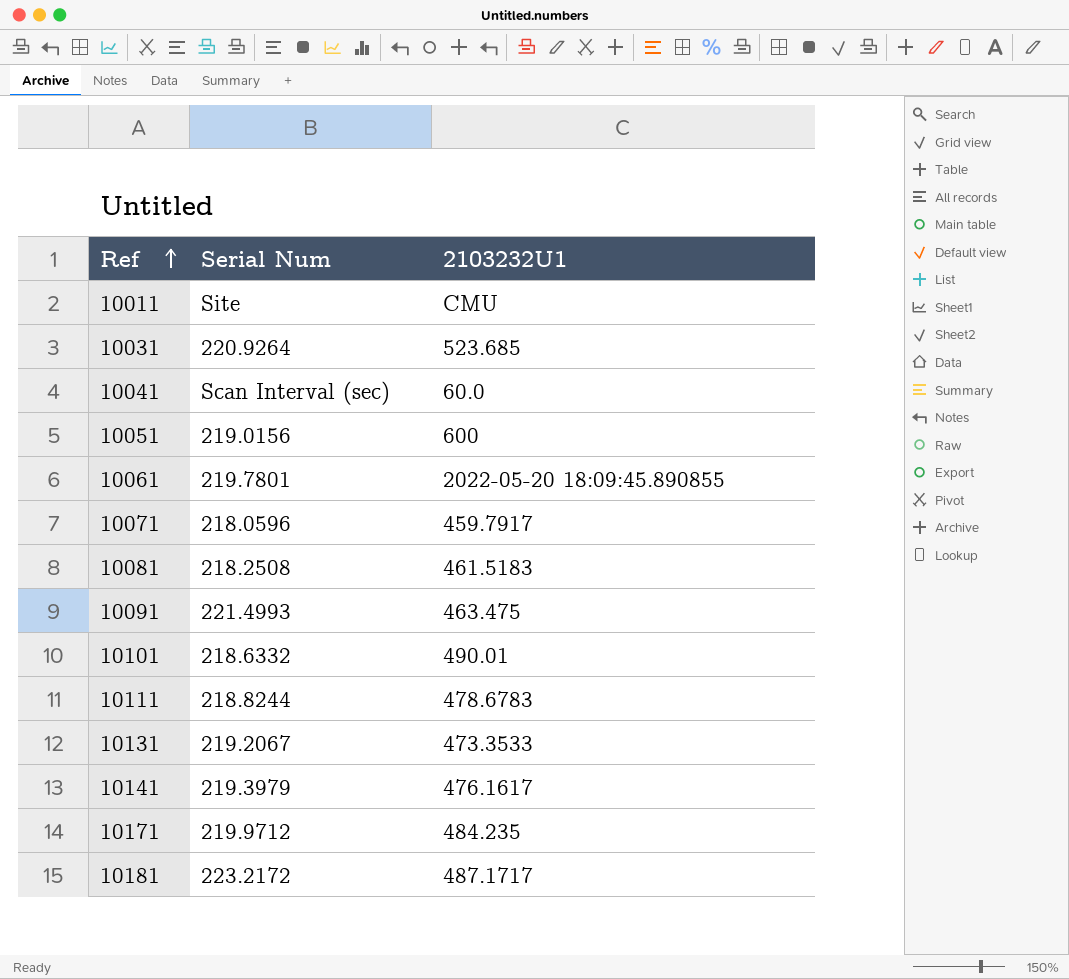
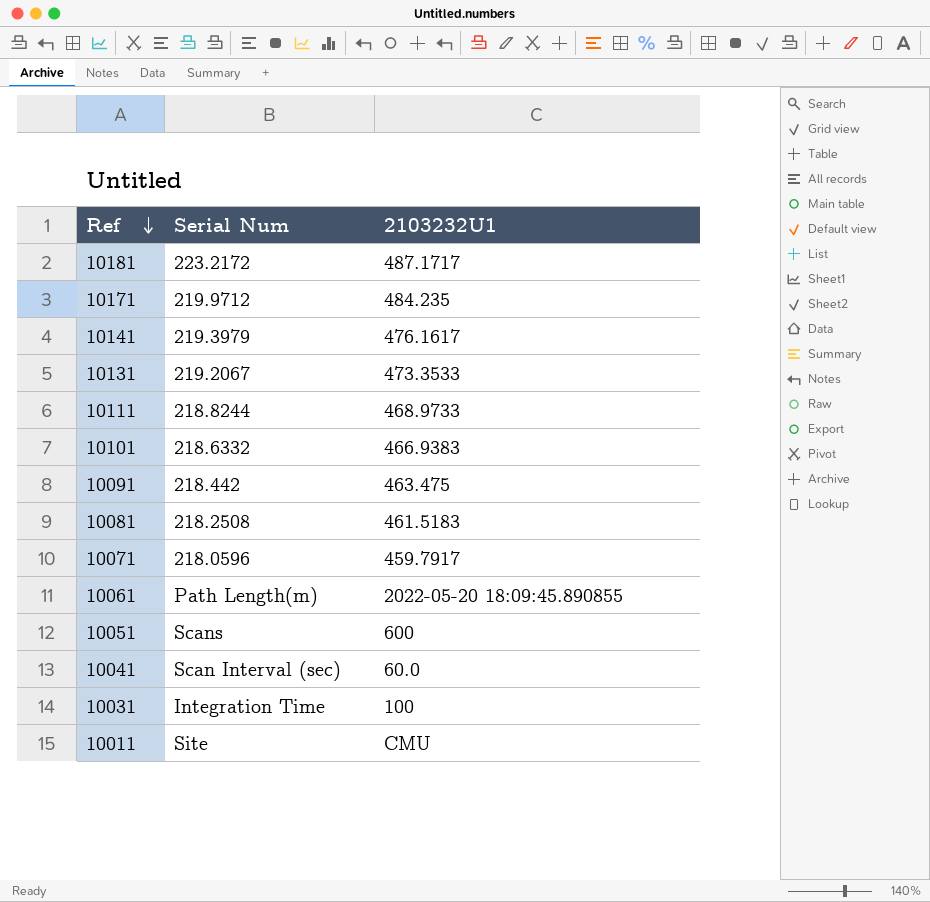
row order: Ref ascending -> Ref descending
10111 | 2103232U1: 478.6783 -> 468.9733
10101 | 2103232U1: 490.01 -> 466.9383
10091 | Serial Num: 221.4993 -> 218.442
10061 | Serial Num: 219.7801 -> Path Length(m)
10051 | Serial Num: 219.0156 -> Scans
10031 | Serial Num: 220.9264 -> Integration Time
10031 | 2103232U1: 523.685 -> 100

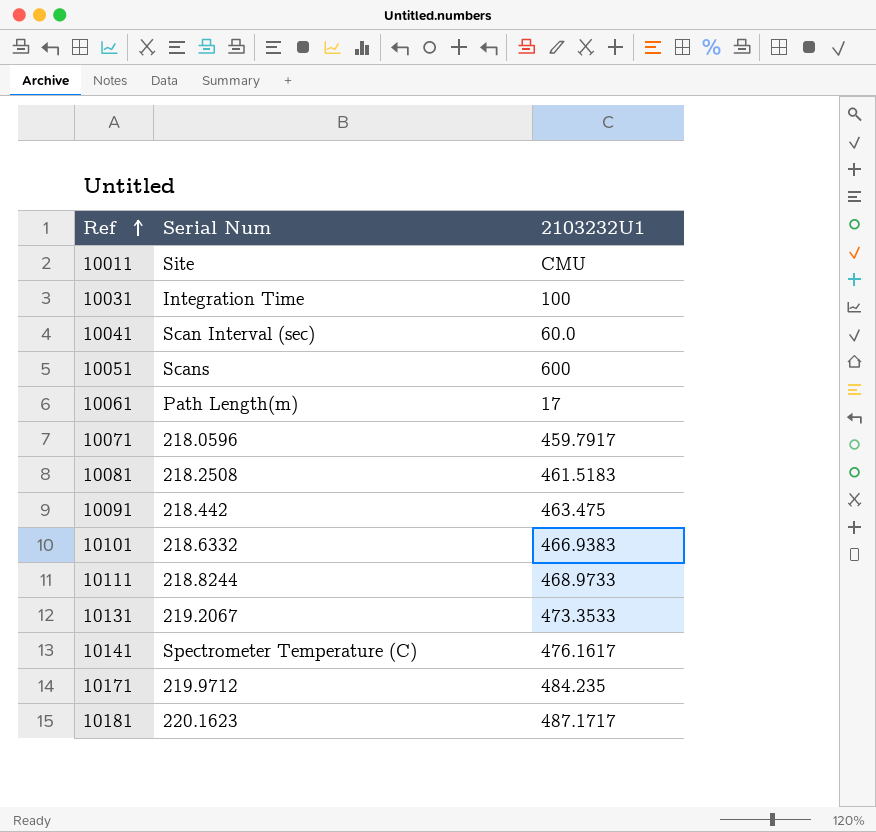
row order: Ref descending -> Ref ascending
10061 | 2103232U1: 2022-05-20 18:09:45.890855 -> 17
10141 | Serial Num: 219.3979 -> Spectrometer Temperature (C)
10181 | Serial Num: 223.2172 -> 220.1623

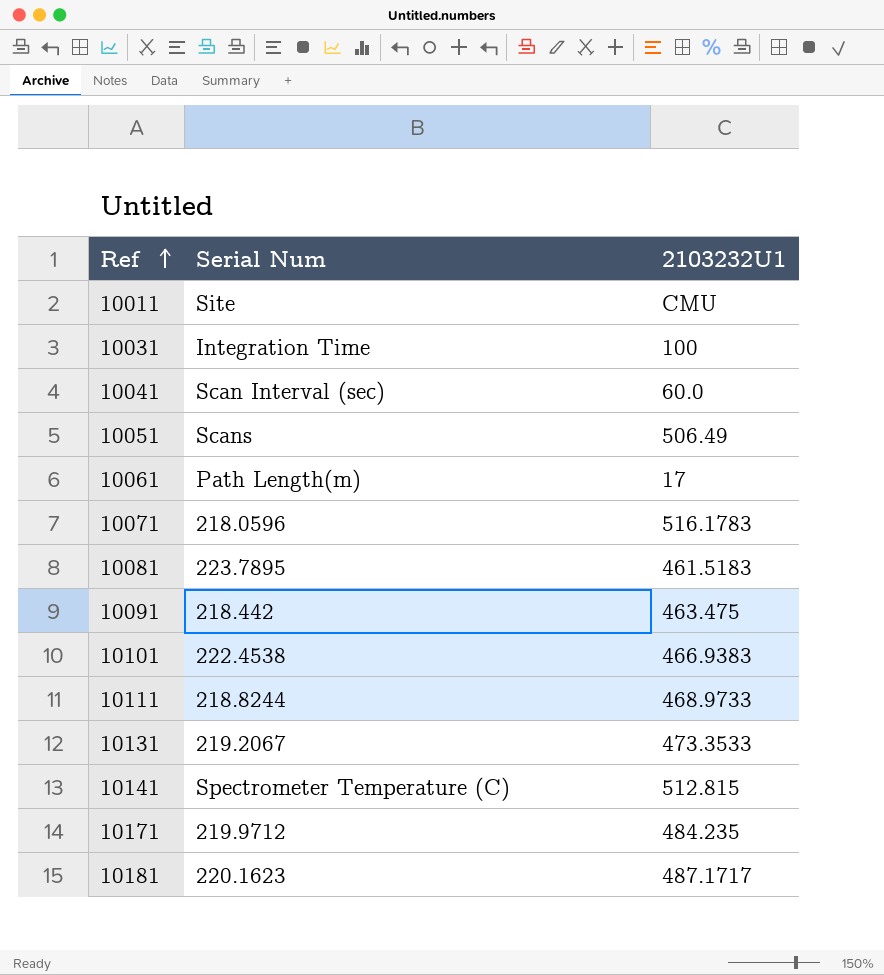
10051 | 2103232U1: 600 -> 506.49
10071 | 2103232U1: 459.7917 -> 516.1783
10081 | Serial Num: 218.2508 -> 223.7895
10101 | Serial Num: 218.6332 -> 222.4538
10141 | 2103232U1: 476.1617 -> 512.815

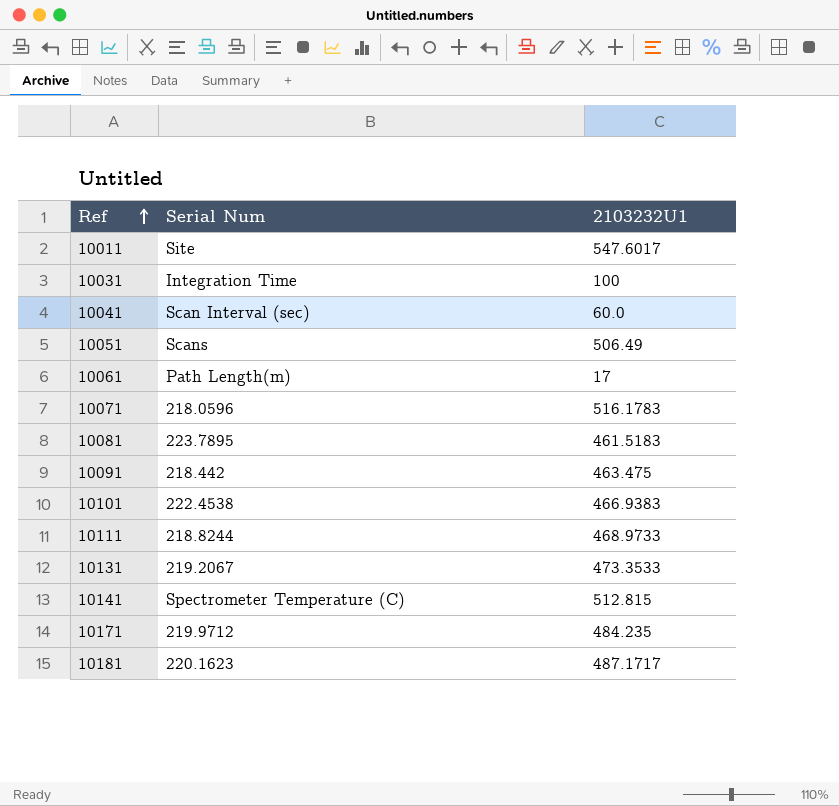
10011 | 2103232U1: CMU -> 547.6017

